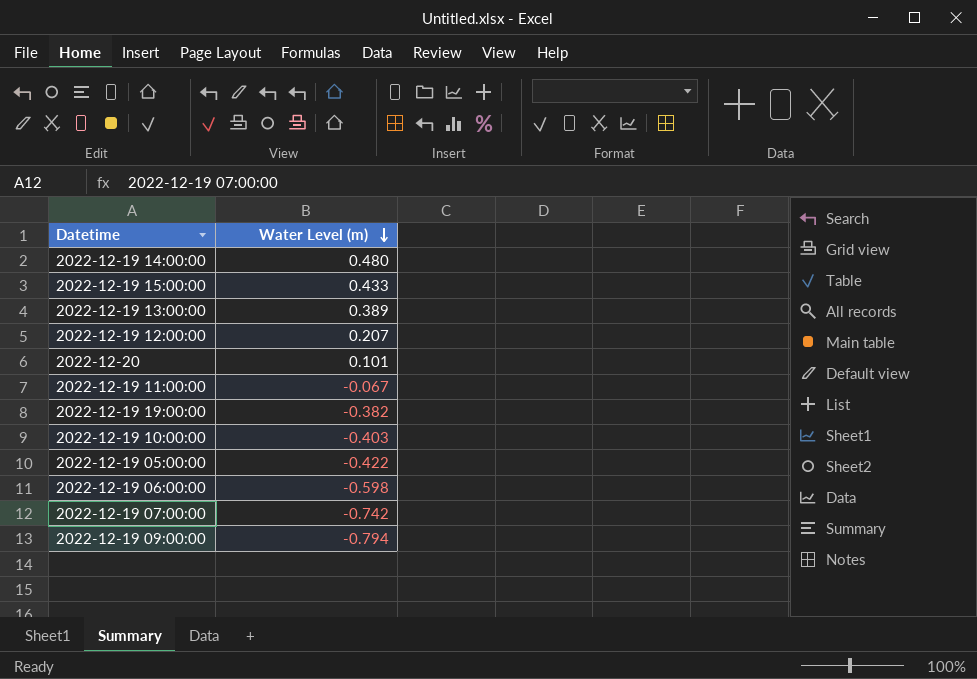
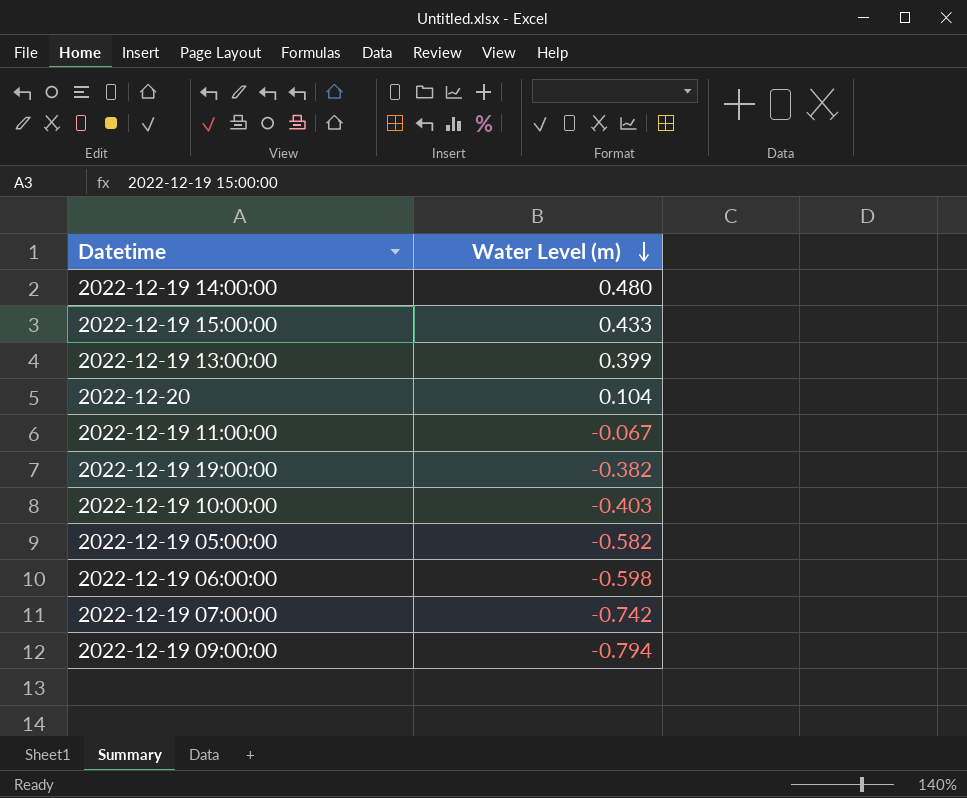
row 2022-12-19 12:00:00: 0.207 -> none
2022-12-19 13:00:00 | Water Level (m): 0.389 -> 0.399
2022-12-20 | Water Level (m): 0.101 -> 0.104
2022-12-19 05:00:00 | Water Level (m): -0.422 -> -0.582

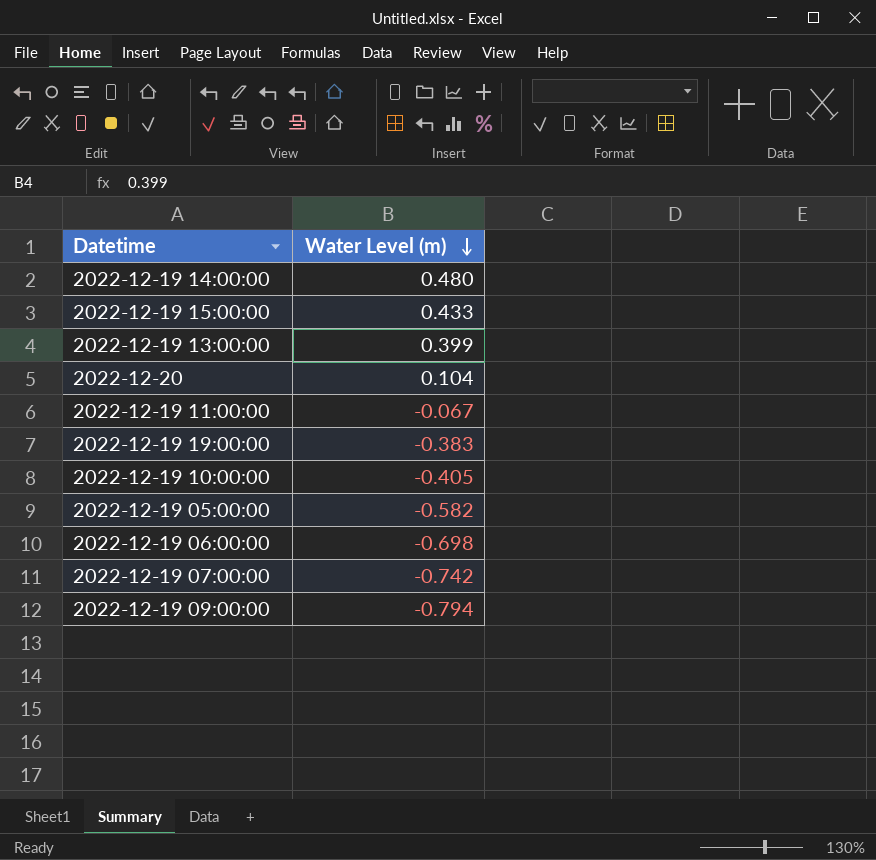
2022-12-19 19:00:00 | Water Level (m): -0.382 -> -0.383
2022-12-19 10:00:00 | Water Level (m): -0.403 -> -0.405
2022-12-19 06:00:00 | Water Level (m): -0.598 -> -0.698

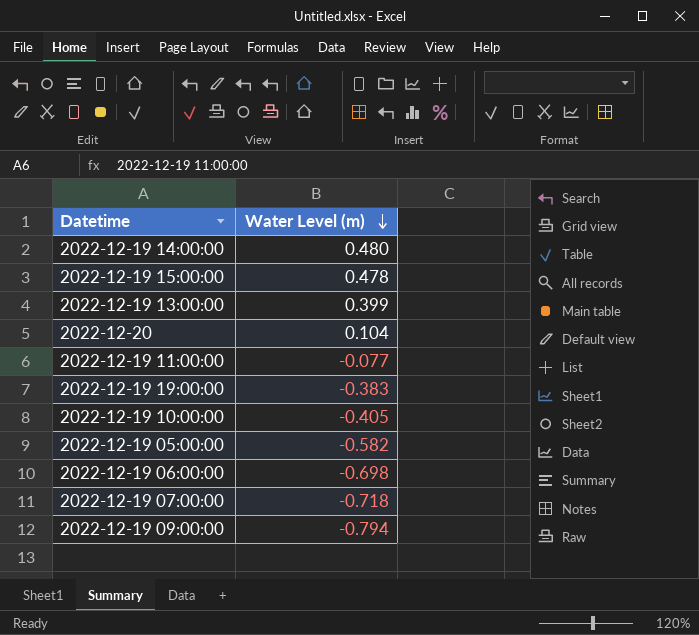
2022-12-19 15:00:00 | Water Level (m): 0.433 -> 0.478
2022-12-19 11:00:00 | Water Level (m): -0.067 -> -0.077
2022-12-19 07:00:00 | Water Level (m): -0.742 -> -0.718

